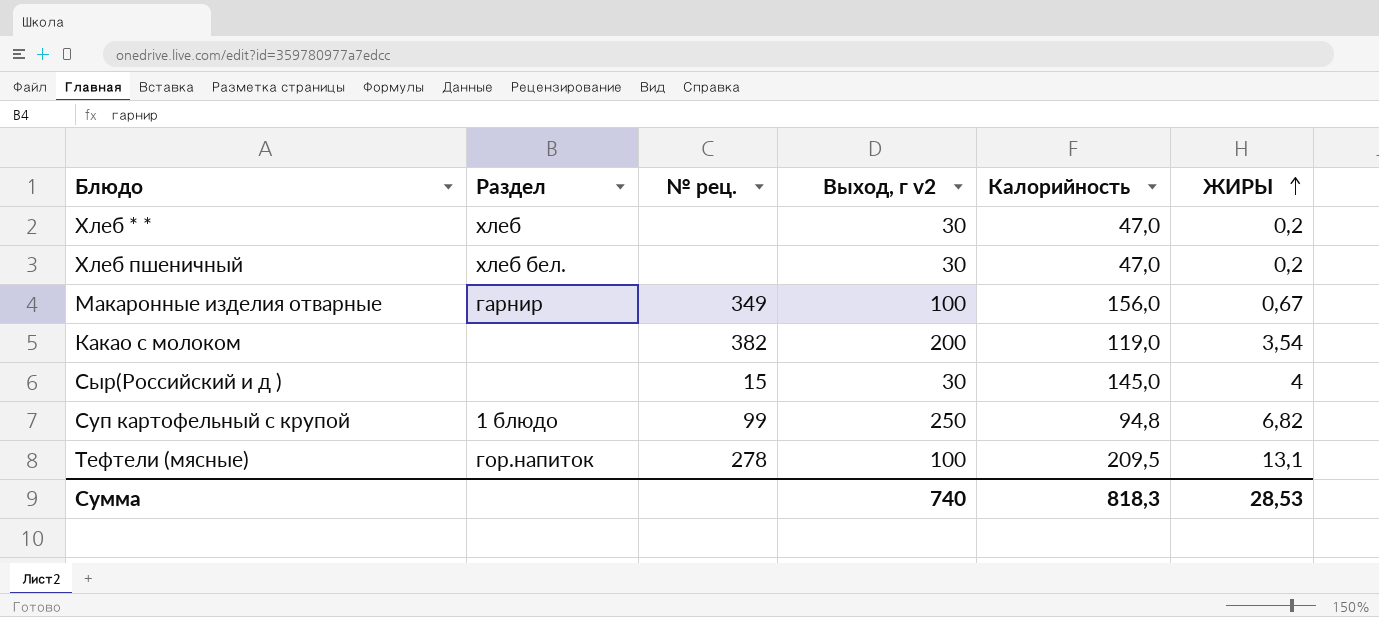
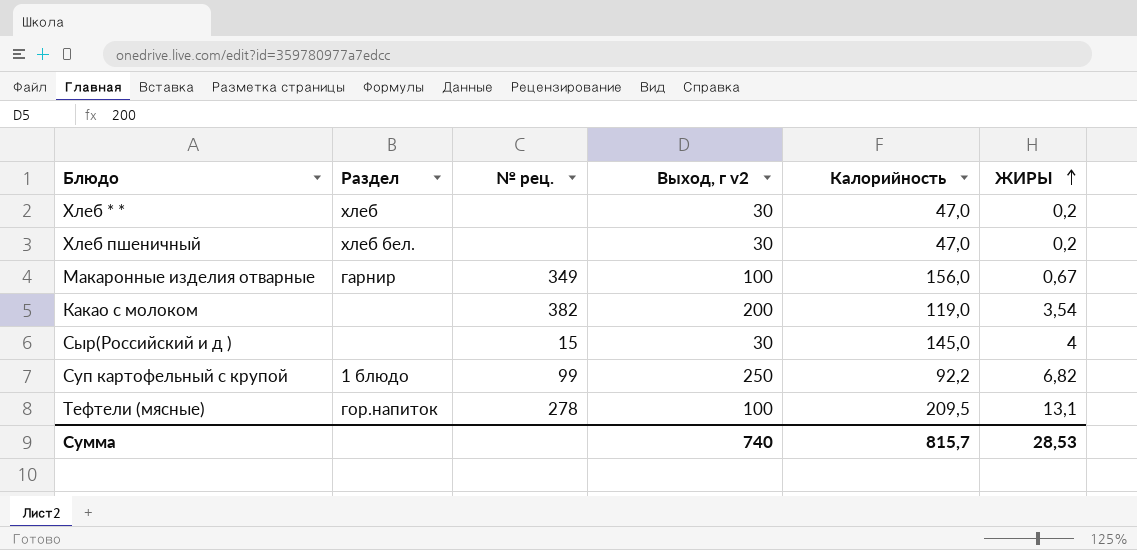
Суп картофельный с крупой | Калорийность: 94,8 -> 92,2
Сумма | Калорийность: 818,3 -> 815,7

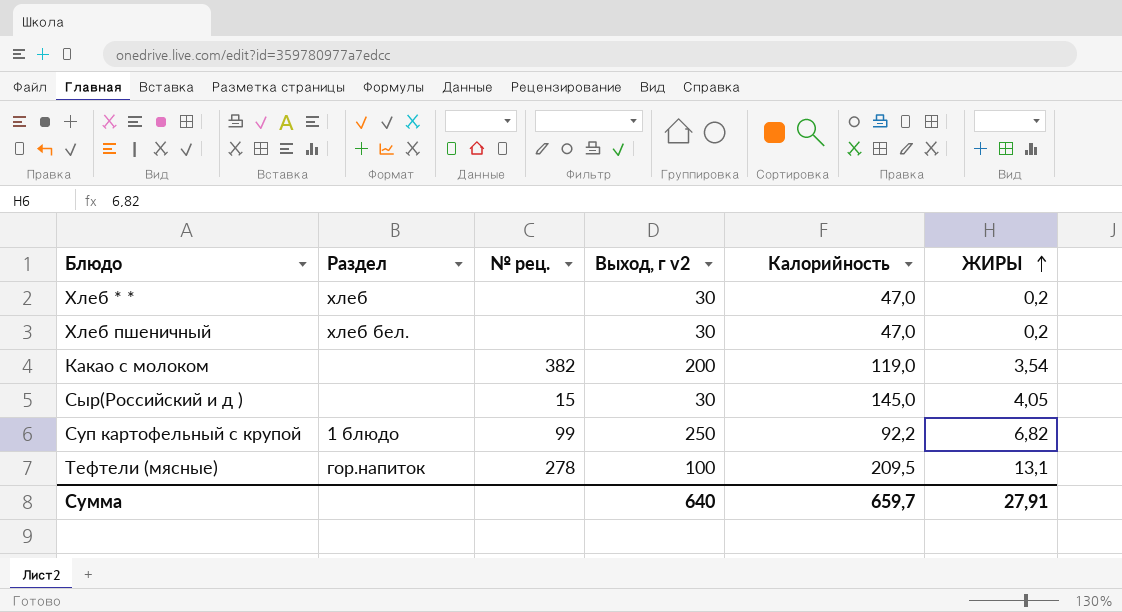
row Макаронные изделия отварные: гарнир | 349 | 100 | 156,0 | 0,67 -> none
Сыр(Российский и д ) | ЖИРЫ: 4 -> 4,05
Сумма | Выход, г v2: 740 -> 640
Сумма | Калорийность: 815,7 -> 659,7
Сумма | ЖИРЫ: 28,53 -> 27,91

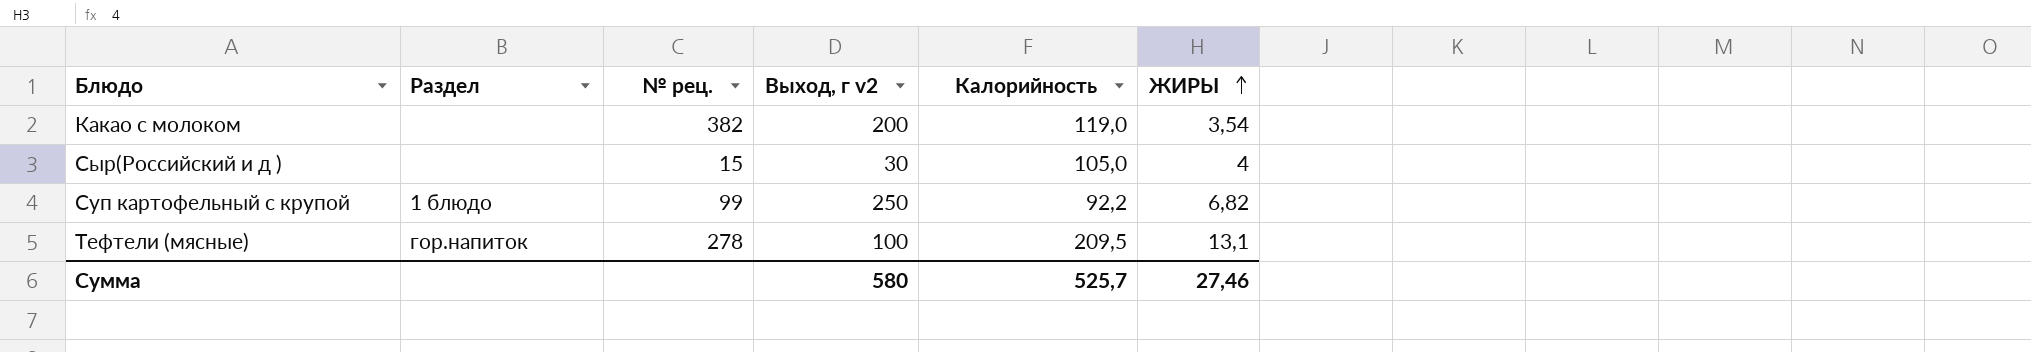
row Хлеб * *: хлеб | none | 30 | 47,0 | 0,2 -> none
row Хлеб пшеничный: хлеб бел. | none | 30 | 47,0 | 0,2 -> none
Сыр(Российский и д ) | Калорийность: 145,0 -> 105,0
Сыр(Российский и д ) | ЖИРЫ: 4,05 -> 4
Сумма | Выход, г v2: 640 -> 580
Сумма | Калорийность: 659,7 -> 525,7
Сумма | ЖИРЫ: 27,91 -> 27,46

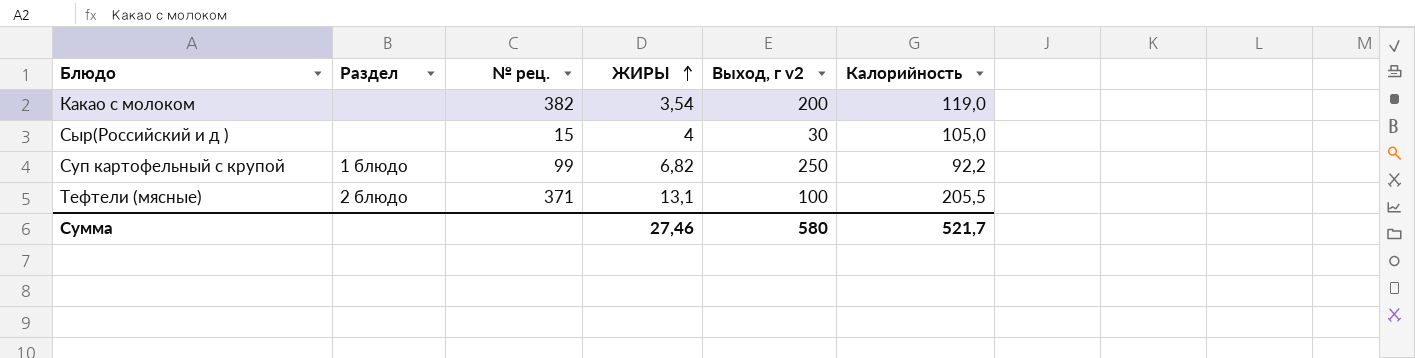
column ЖИРЫ | position: 6 -> 4
Тефтели (мясные) | Раздел: гор.напиток -> 2 блюдо
Тефтели (мясные) | № рец.: 278 -> 371
Тефтели (мясные) | Калорийность: 209,5 -> 205,5
Сумма | Калорийность: 525,7 -> 521,7

